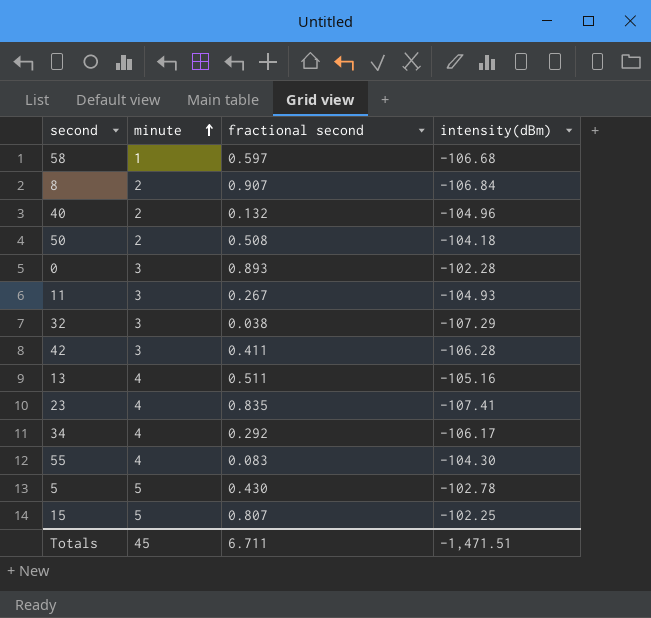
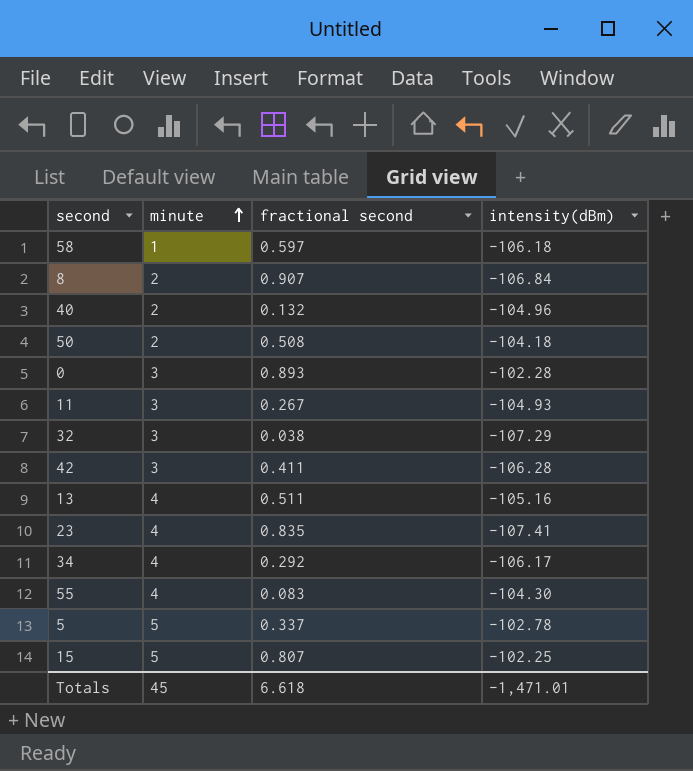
58 | intensity(dBm): -106.68 -> -106.18
5 | fractional second: 0.430 -> 0.337
Totals | fractional second: 6.711 -> 6.618
Totals | intensity(dBm): -1,471.51 -> -1,471.01

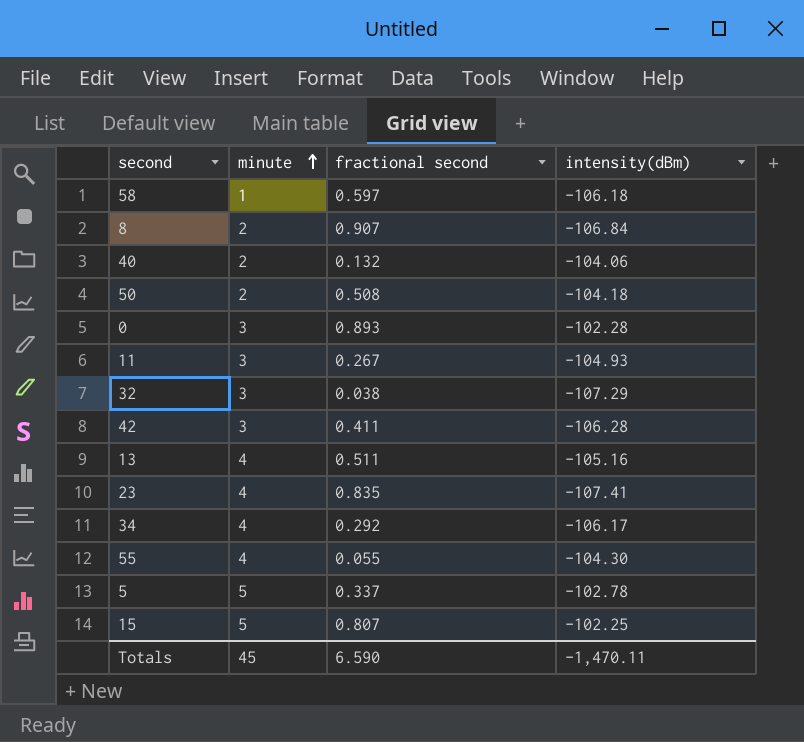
40 | intensity(dBm): -104.96 -> -104.06
55 | fractional second: 0.083 -> 0.055
Totals | fractional second: 6.618 -> 6.590
Totals | intensity(dBm): -1,471.01 -> -1,470.11

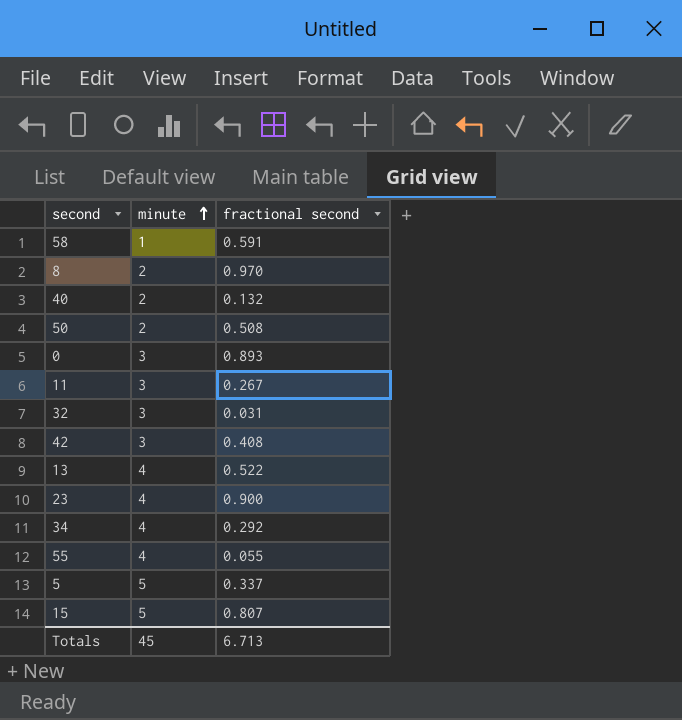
column intensity(dBm) | position: 4 -> none
58 | fractional second: 0.597 -> 0.591
8 | fractional second: 0.907 -> 0.970
32 | fractional second: 0.038 -> 0.031
42 | fractional second: 0.411 -> 0.408
13 | fractional second: 0.511 -> 0.522
23 | fractional second: 0.835 -> 0.900
Totals | fractional second: 6.590 -> 6.713

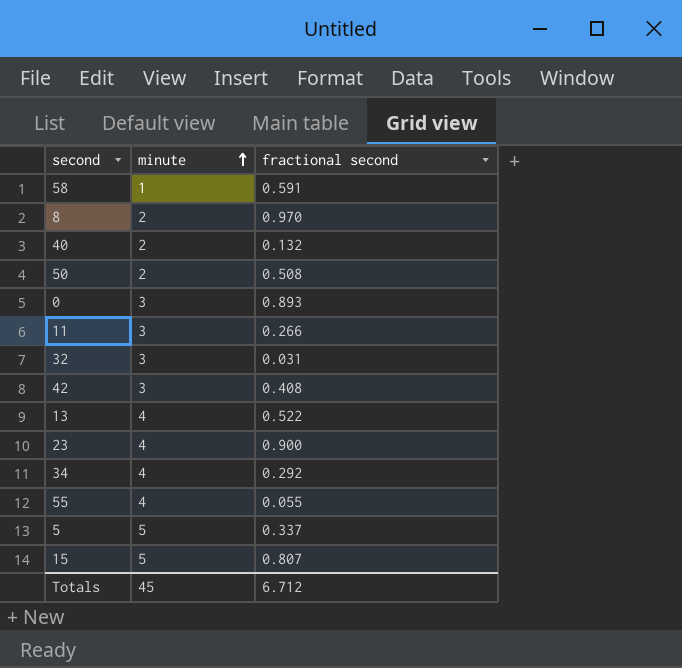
11 | fractional second: 0.267 -> 0.266
Totals | fractional second: 6.713 -> 6.712

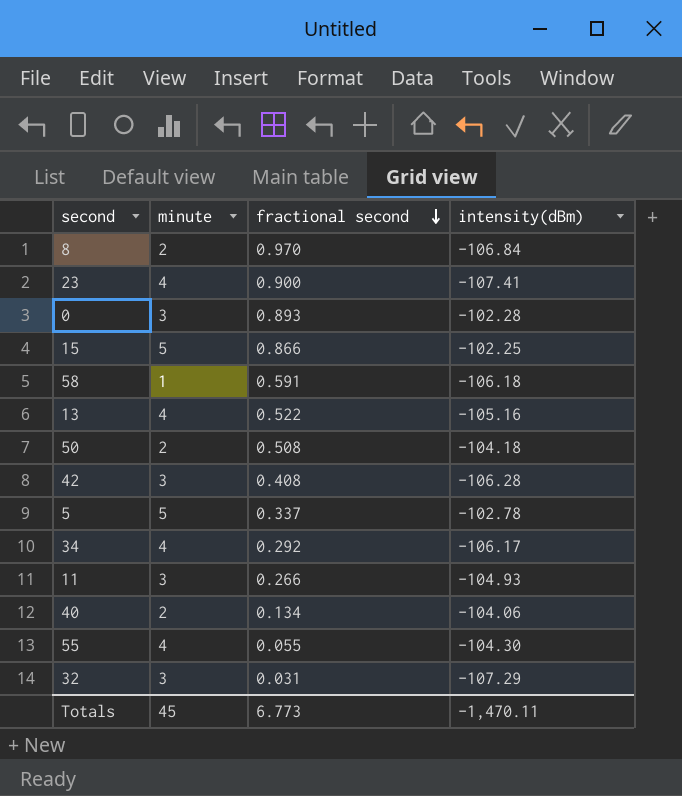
row order: minute ascending -> fractional second descending
column intensity(dBm) | position: none -> 4
15 | fractional second: 0.807 -> 0.866
40 | fractional second: 0.132 -> 0.134
Totals | fractional second: 6.712 -> 6.773

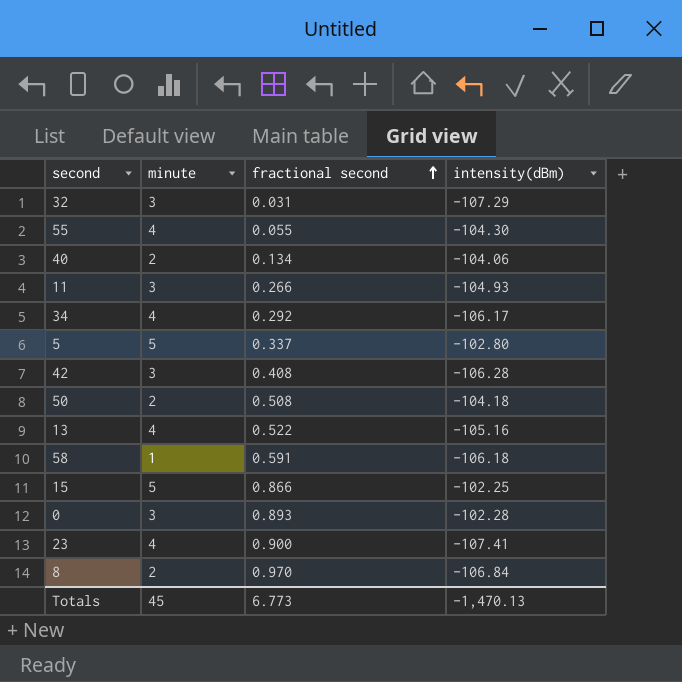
row order: fractional second descending -> fractional second ascending
5 | intensity(dBm): -102.78 -> -102.80
Totals | intensity(dBm): -1,470.11 -> -1,470.13

